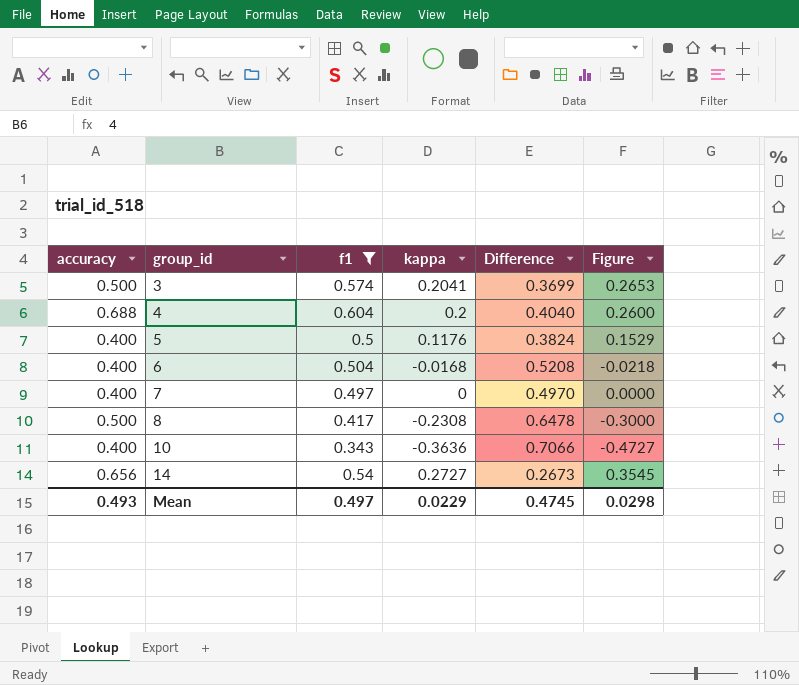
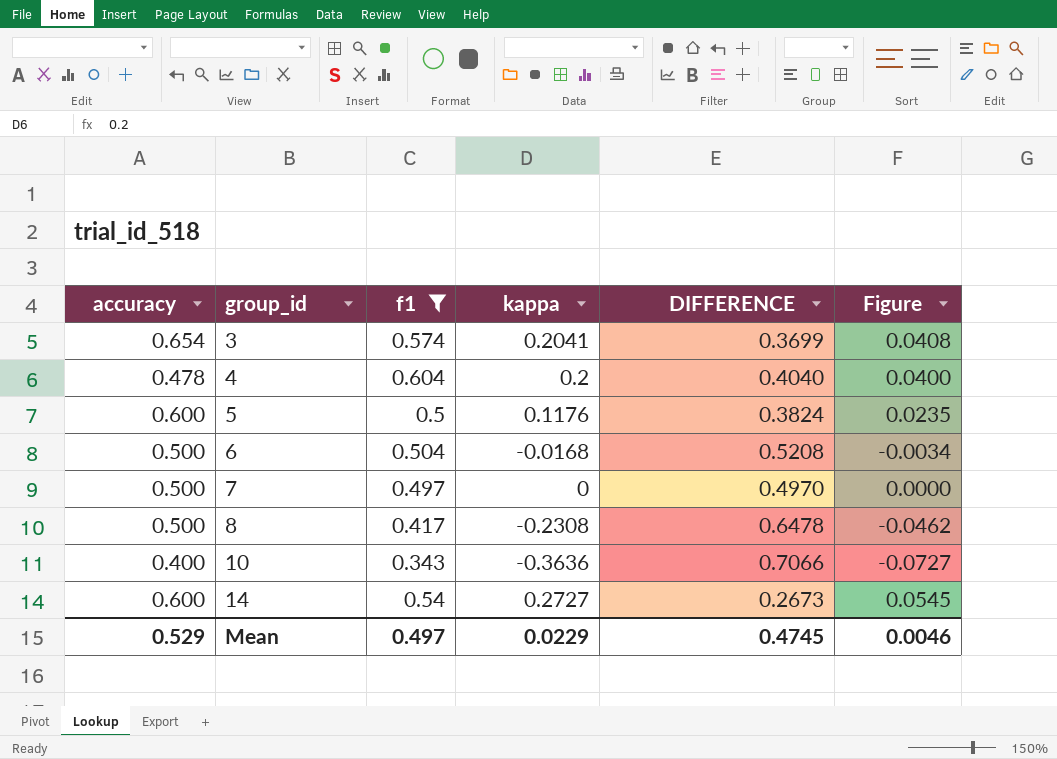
column name: Difference -> DIFFERENCE
column Figure | formula: [kappa] * 1.3 -> [kappa] * 0.2
3 | accuracy: 0.500 -> 0.654
4 | accuracy: 0.688 -> 0.478
5 | accuracy: 0.400 -> 0.600
6 | accuracy: 0.400 -> 0.500
7 | accuracy: 0.400 -> 0.500
14 | accuracy: 0.656 -> 0.600
Mean | accuracy: 0.493 -> 0.529
Mean | Figure: 0.0298 -> 0.0046

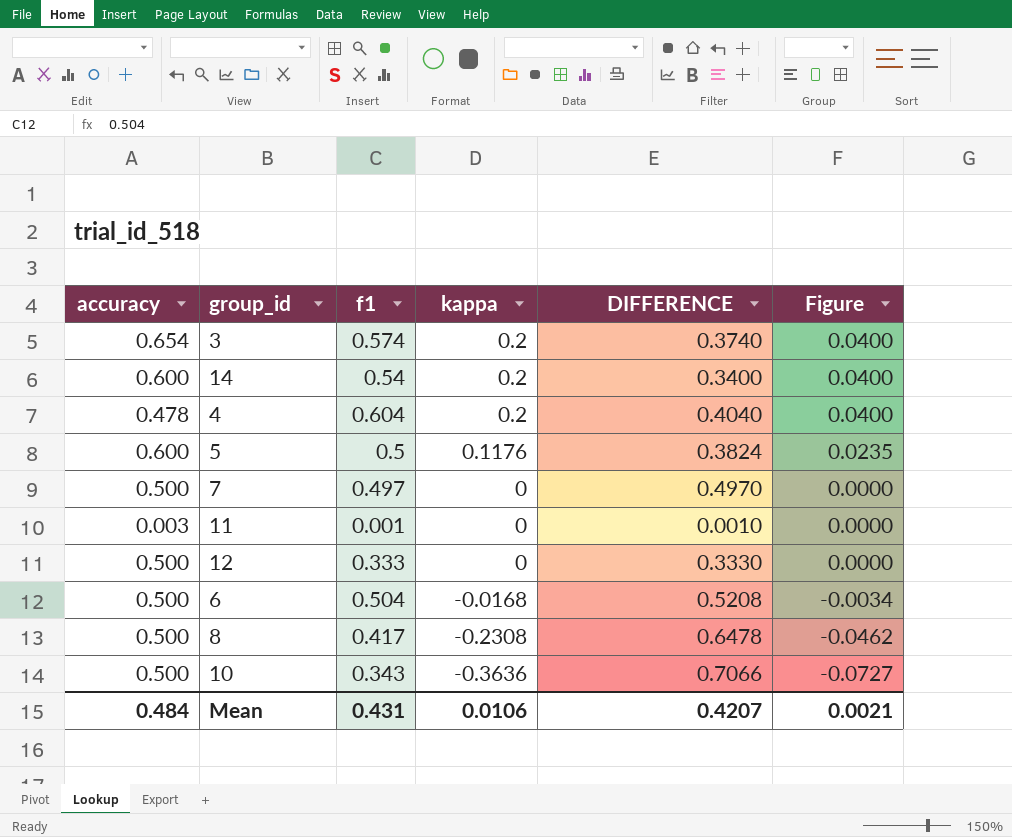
filter: f1 >= 0.343 -> none
row order: group_id ascending -> kappa descending
3 | kappa: 0.2041 -> 0.2
3 | DIFFERENCE: 0.3699 -> 0.3740
3 | Figure: 0.0408 -> 0.0400
14 | kappa: 0.2727 -> 0.2
14 | DIFFERENCE: 0.2673 -> 0.3400
14 | Figure: 0.0545 -> 0.0400
10 | accuracy: 0.400 -> 0.500
Mean | accuracy: 0.529 -> 0.484
Mean | f1: 0.497 -> 0.431
Mean | kappa: 0.0229 -> 0.0106
Mean | DIFFERENCE: 0.4745 -> 0.4207
Mean | Figure: 0.0046 -> 0.0021

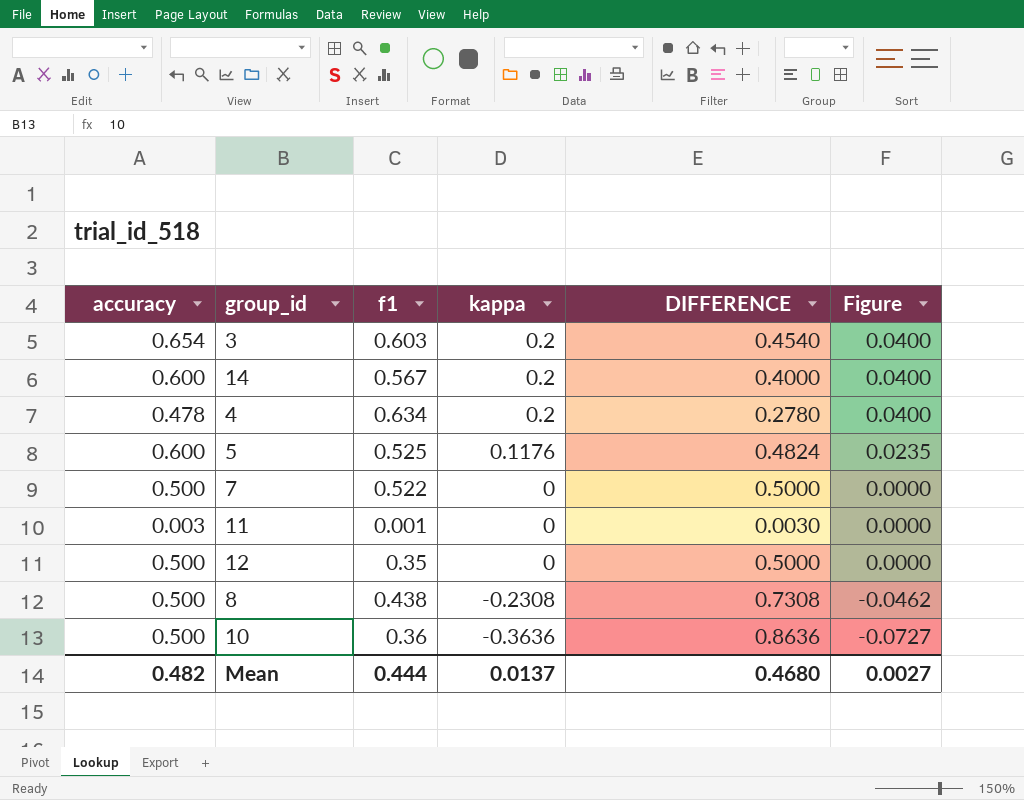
column DIFFERENCE | formula: [f1] - [kappa] -> [accuracy] - [kappa]
row 6: 0.500 | 0.504 | -0.0168 | 0.5208 | -0.0034 -> none
3 | f1: 0.574 -> 0.603
14 | f1: 0.54 -> 0.567
4 | f1: 0.604 -> 0.634
5 | f1: 0.5 -> 0.525
7 | f1: 0.497 -> 0.522
12 | f1: 0.333 -> 0.35
8 | f1: 0.417 -> 0.438
10 | f1: 0.343 -> 0.36
Mean | accuracy: 0.484 -> 0.482
Mean | f1: 0.431 -> 0.444
Mean | kappa: 0.0106 -> 0.0137
Mean | DIFFERENCE: 0.4207 -> 0.4680
Mean | Figure: 0.0021 -> 0.0027

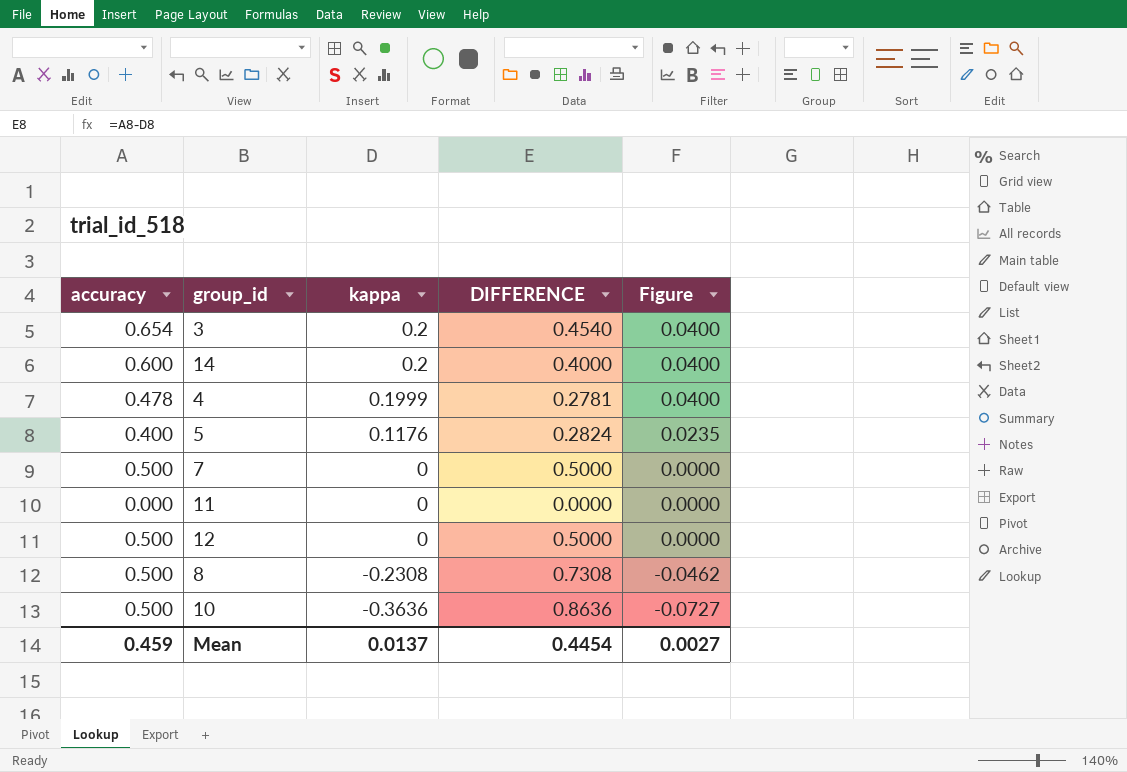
column f1 | position: 3 -> none
4 | kappa: 0.2 -> 0.1999
4 | DIFFERENCE: 0.2780 -> 0.2781
5 | accuracy: 0.600 -> 0.400
5 | DIFFERENCE: 0.4824 -> 0.2824
11 | accuracy: 0.003 -> 0.000
11 | DIFFERENCE: 0.0030 -> 0.0000
Mean | accuracy: 0.482 -> 0.459
Mean | DIFFERENCE: 0.4680 -> 0.4454

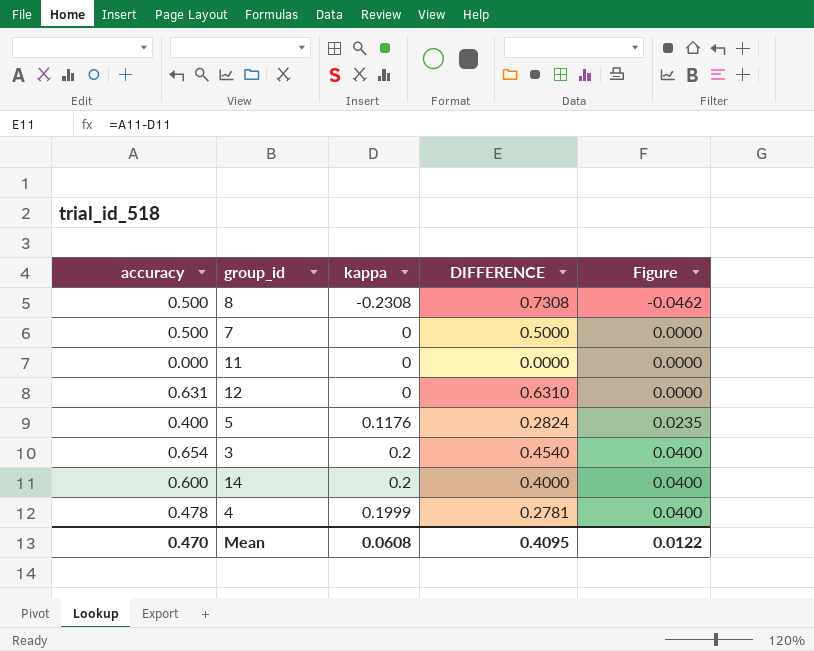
row order: kappa descending -> Figure ascending
row 10: 0.500 | -0.3636 | 0.8636 | -0.0727 -> none
12 | accuracy: 0.500 -> 0.631
12 | DIFFERENCE: 0.5000 -> 0.6310
Mean | accuracy: 0.459 -> 0.470
Mean | kappa: 0.0137 -> 0.0608
Mean | DIFFERENCE: 0.4454 -> 0.4095
Mean | Figure: 0.0027 -> 0.0122

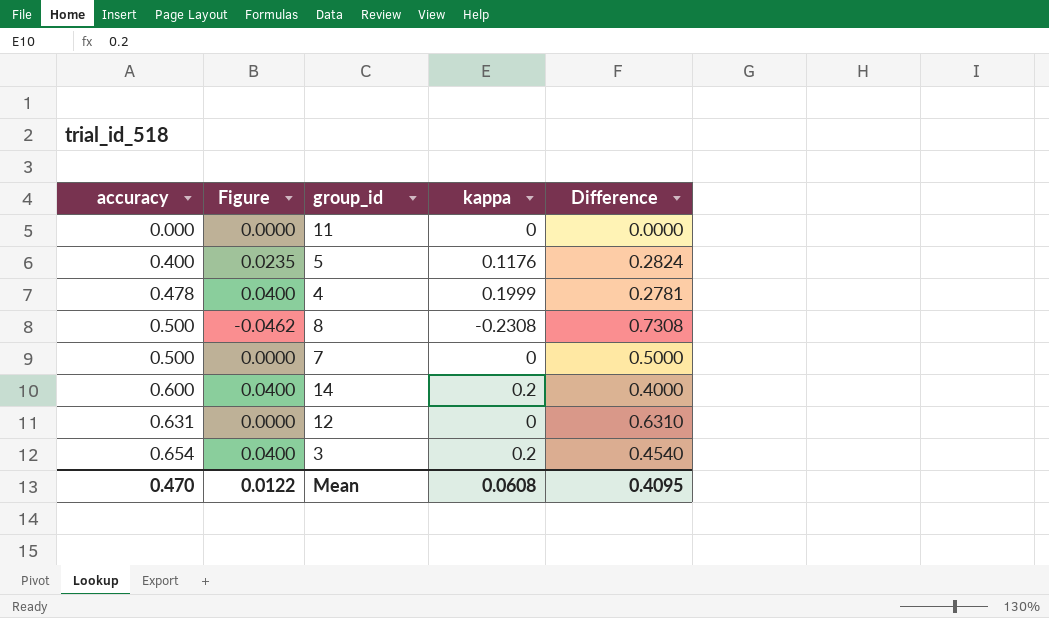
row order: Figure ascending -> accuracy ascending
column Figure | position: 5 -> 2
column name: DIFFERENCE -> Difference

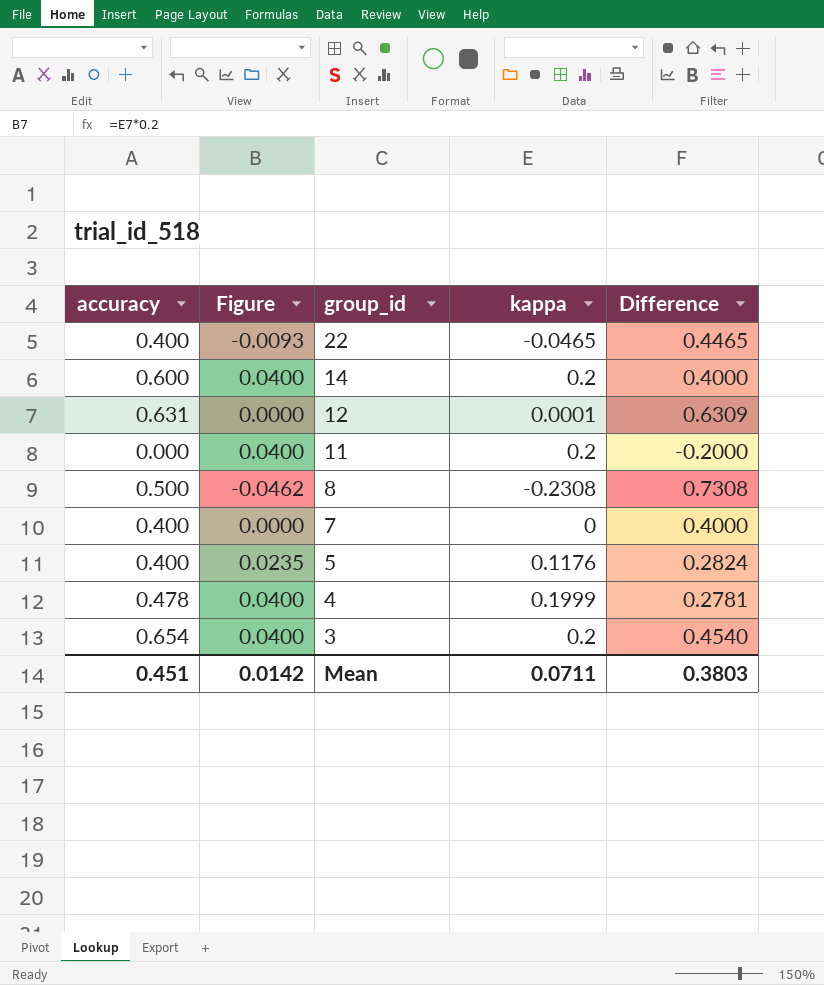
row order: accuracy ascending -> group_id descending
row 22: none -> 0.400 | -0.0093 | -0.0465 | 0.4465
12 | kappa: 0 -> 0.0001
12 | Difference: 0.6310 -> 0.6309
11 | Figure: 0.0000 -> 0.0400
11 | kappa: 0 -> 0.2
11 | Difference: 0.0000 -> -0.2000
7 | accuracy: 0.500 -> 0.400
7 | Difference: 0.5000 -> 0.4000
Mean | accuracy: 0.470 -> 0.451
Mean | Figure: 0.0122 -> 0.0142
Mean | kappa: 0.0608 -> 0.0711
Mean | Difference: 0.4095 -> 0.3803

